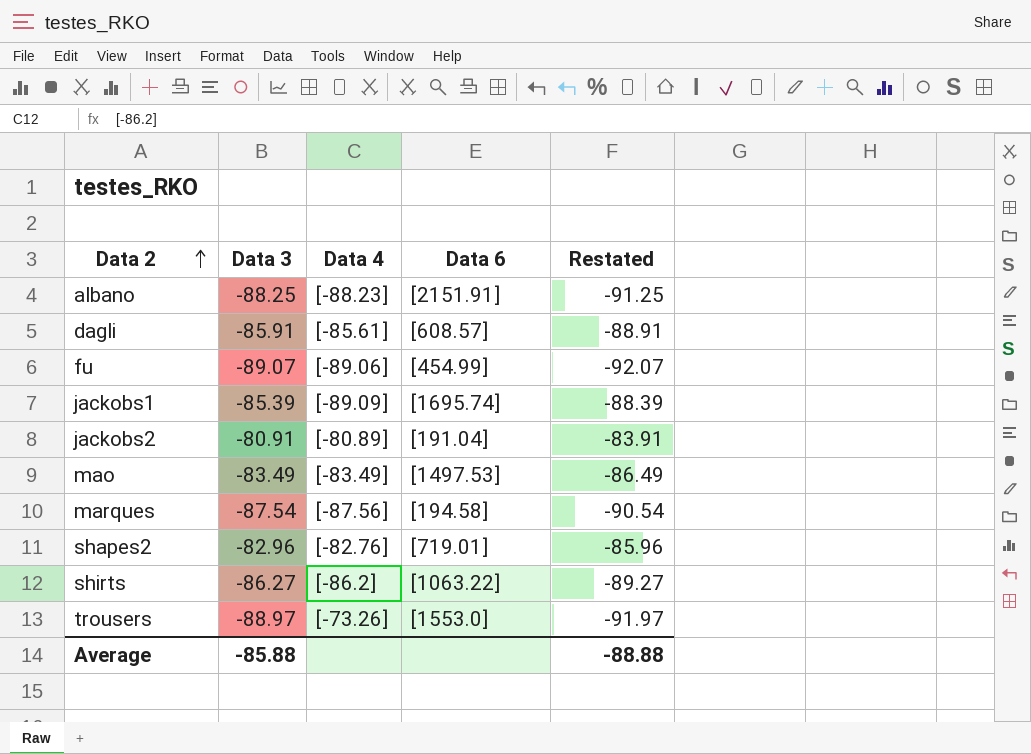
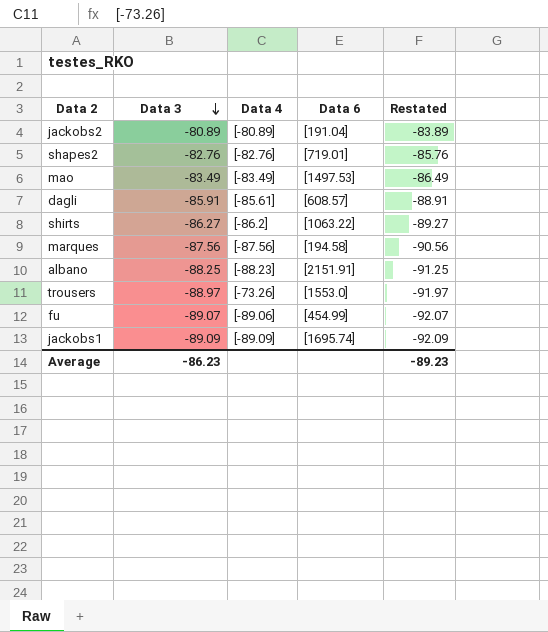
row order: Data 2 ascending -> Data 3 descending
jackobs2 | Data 3: -80.91 -> -80.89
jackobs2 | Restated: -83.91 -> -83.89
shapes2 | Data 3: -82.96 -> -82.76
shapes2 | Restated: -85.96 -> -85.76
marques | Data 3: -87.54 -> -87.56
marques | Restated: -90.54 -> -90.56
jackobs1 | Data 3: -85.39 -> -89.09
jackobs1 | Restated: -88.39 -> -92.09
Average | Data 3: -85.88 -> -86.23
Average | Restated: -88.88 -> -89.23

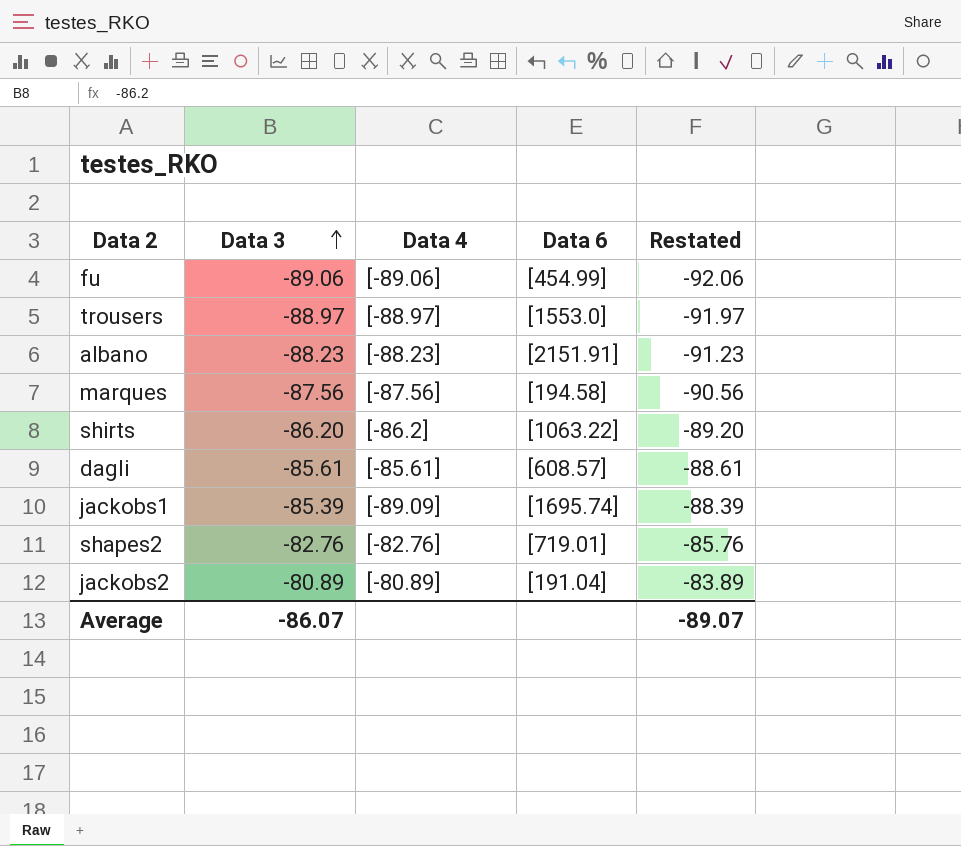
row order: Data 3 descending -> Data 3 ascending
row mao: -83.49 | [-83.49] | [1497.53] | -86.49 -> none
fu | Data 3: -89.07 -> -89.06
fu | Restated: -92.07 -> -92.06
trousers | Data 4: [-73.26] -> [-88.97]
albano | Data 3: -88.25 -> -88.23
albano | Restated: -91.25 -> -91.23
shirts | Data 3: -86.27 -> -86.20
shirts | Restated: -89.27 -> -89.20
dagli | Data 3: -85.91 -> -85.61
dagli | Restated: -88.91 -> -88.61
jackobs1 | Data 3: -89.09 -> -85.39
jackobs1 | Restated: -92.09 -> -88.39
Average | Data 3: -86.23 -> -86.07
Average | Restated: -89.23 -> -89.07

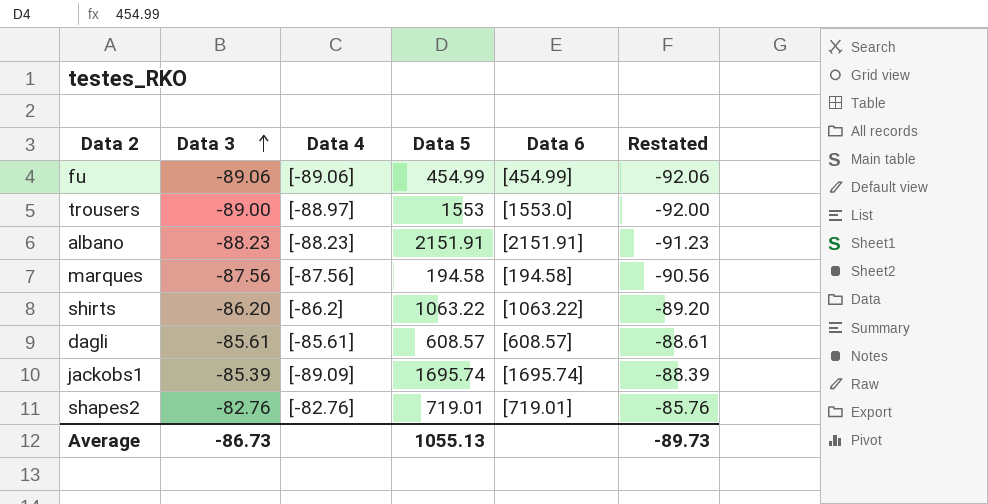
column Data 5 | position: none -> 4
row jackobs2: -80.89 | [-80.89] | [191.04] | -83.89 -> none
trousers | Data 3: -88.97 -> -89.00
trousers | Restated: -91.97 -> -92.00
Average | Data 3: -86.07 -> -86.73
Average | Restated: -89.07 -> -89.73

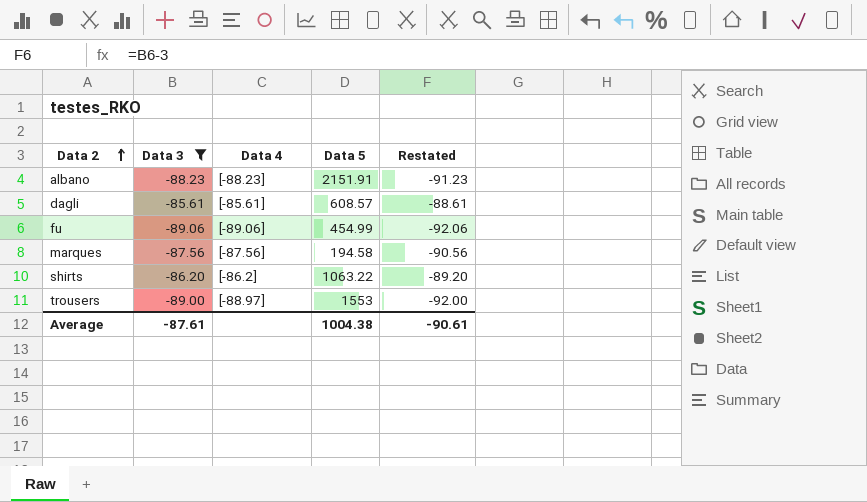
filter: none -> Data 3 <= -85.61
row order: Data 3 ascending -> Data 2 ascending
column Data 6 | position: 5 -> none
Average | Data 3: -86.73 -> -87.61
Average | Data 5: 1055.13 -> 1004.38
Average | Restated: -89.73 -> -90.61

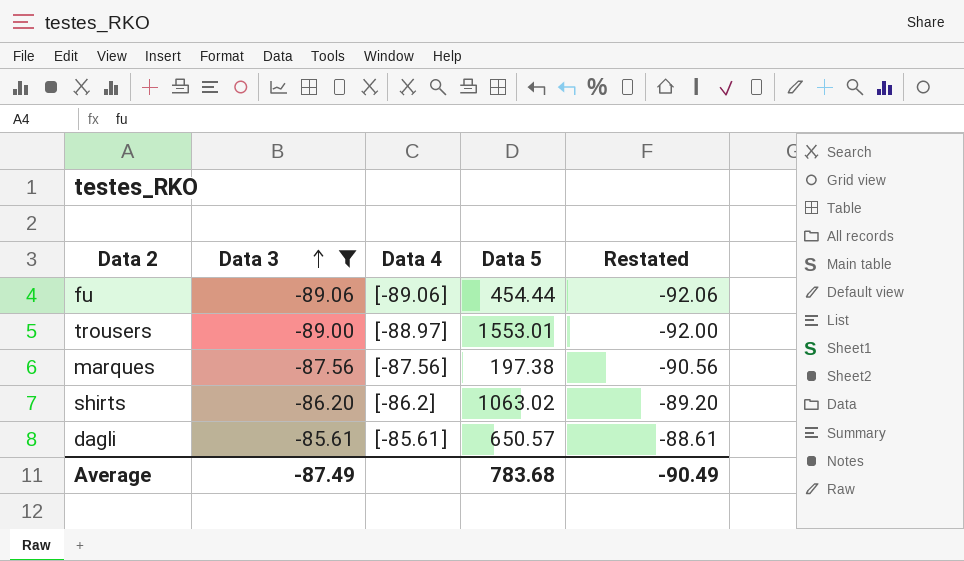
row order: Data 2 ascending -> Data 3 ascending
row albano: -88.23 | [-88.23] | 2151.91 | -91.23 -> none
fu | Data 5: 454.99 -> 454.44
trousers | Data 5: 1553 -> 1553.01
marques | Data 5: 194.58 -> 197.38
shirts | Data 5: 1063.22 -> 1063.02
dagli | Data 5: 608.57 -> 650.57
Average | Data 3: -87.61 -> -87.49
Average | Data 5: 1004.38 -> 783.68
Average | Restated: -90.61 -> -90.49

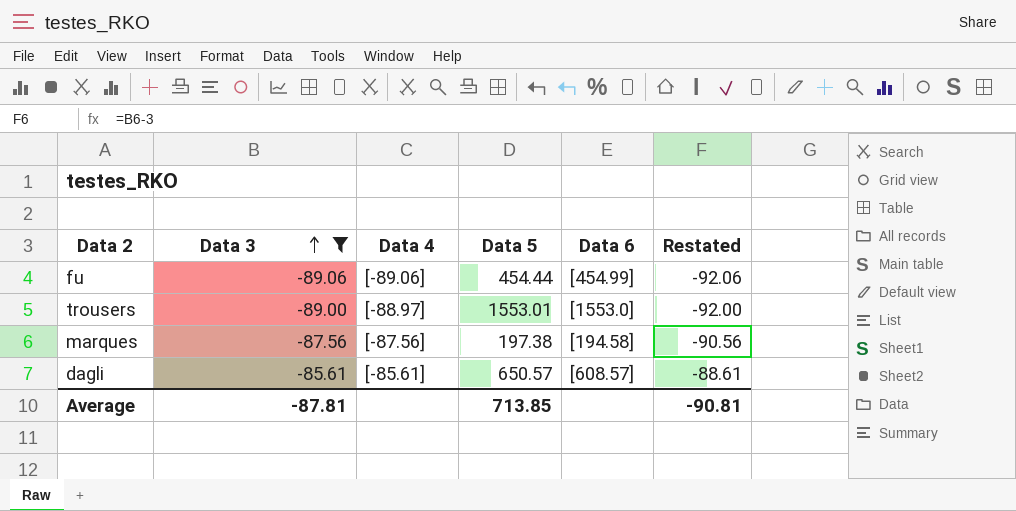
column Data 6 | position: none -> 5
row shirts: -86.20 | [-86.2] | 1063.02 | -89.20 -> none
Average | Data 3: -87.49 -> -87.81
Average | Data 5: 783.68 -> 713.85
Average | Restated: -90.49 -> -90.81

